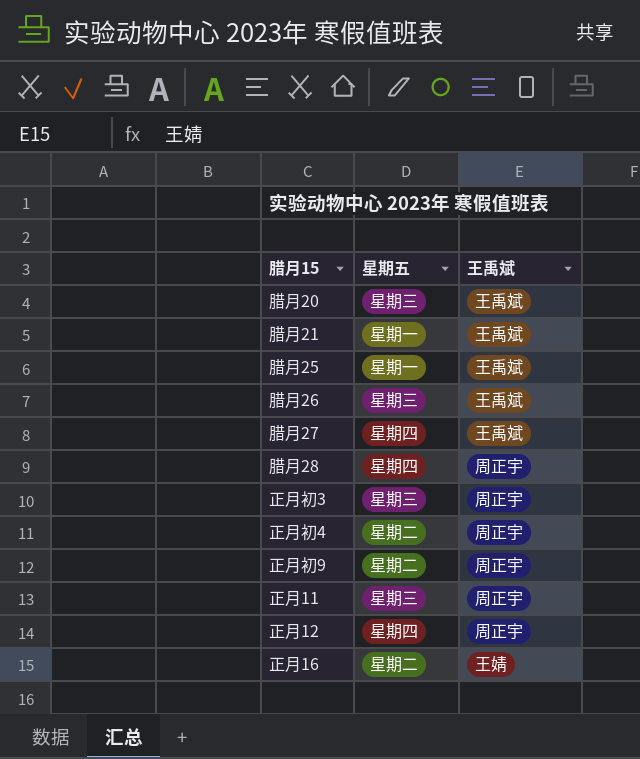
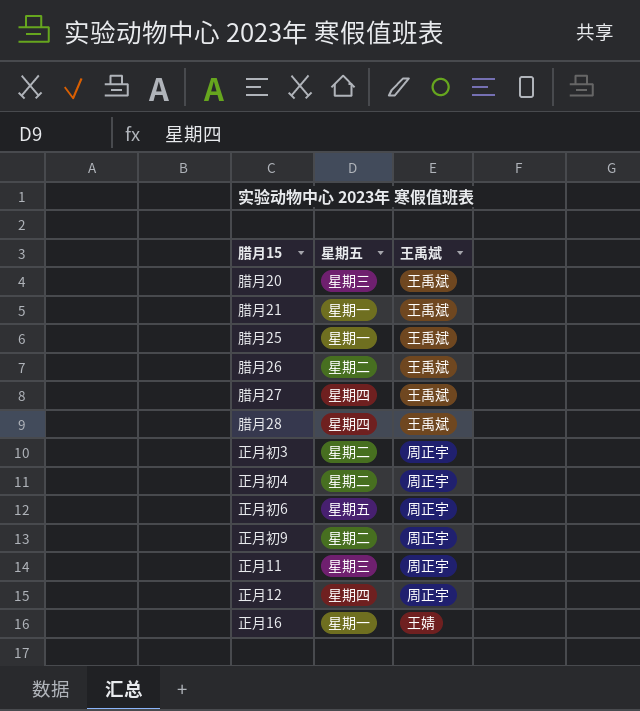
腊月26 | 星期五: 星期三 -> 星期二
腊月28 | 王禹斌: 周正宇 -> 王禹斌
正月初3 | 星期五: 星期三 -> 星期二
row 正月初6: none -> 星期五 | 周正宇
正月16 | 星期五: 星期二 -> 星期一

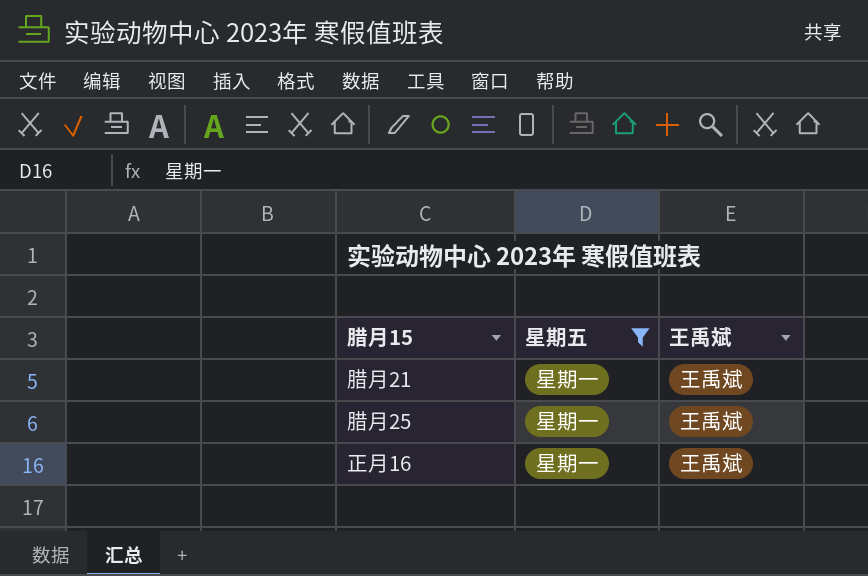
filter: none -> 星期五 = 星期一
正月16 | 王禹斌: 王婧 -> 王禹斌

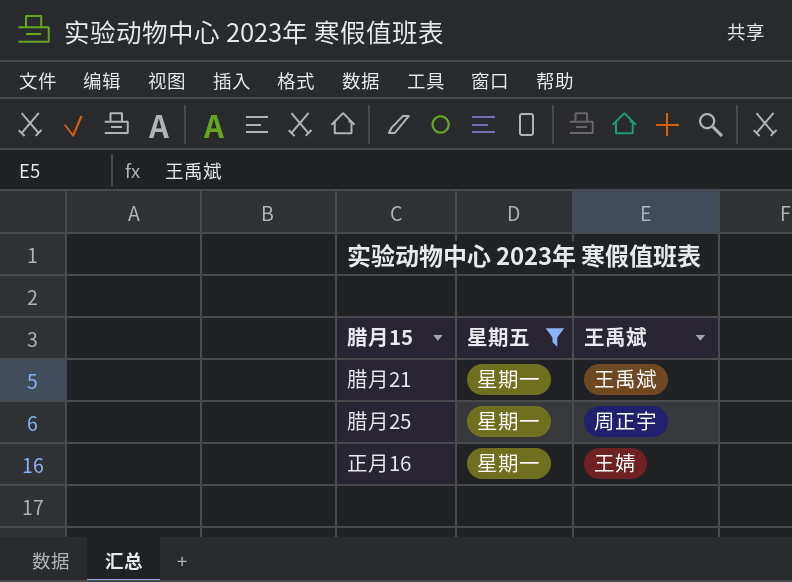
腊月25 | 王禹斌: 王禹斌 -> 周正宇
正月16 | 王禹斌: 王禹斌 -> 王婧

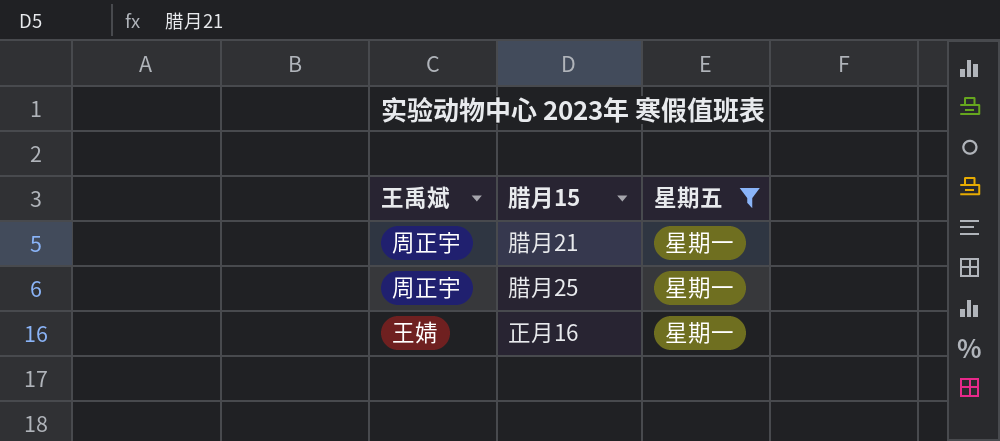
column 王禹斌 | position: 3 -> 1
腊月21 | 王禹斌: 王禹斌 -> 周正宇

